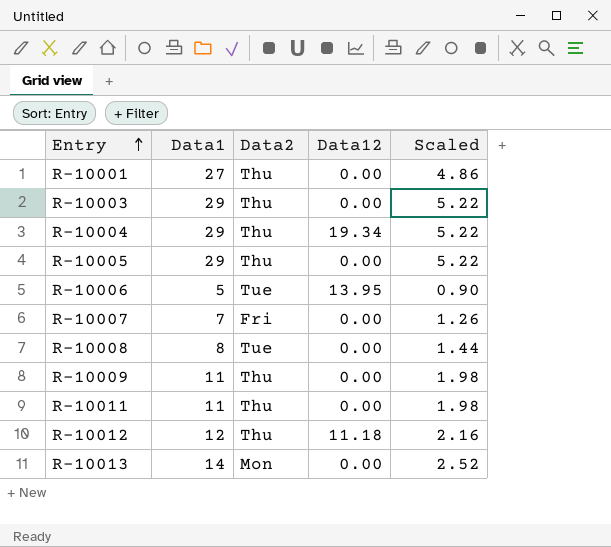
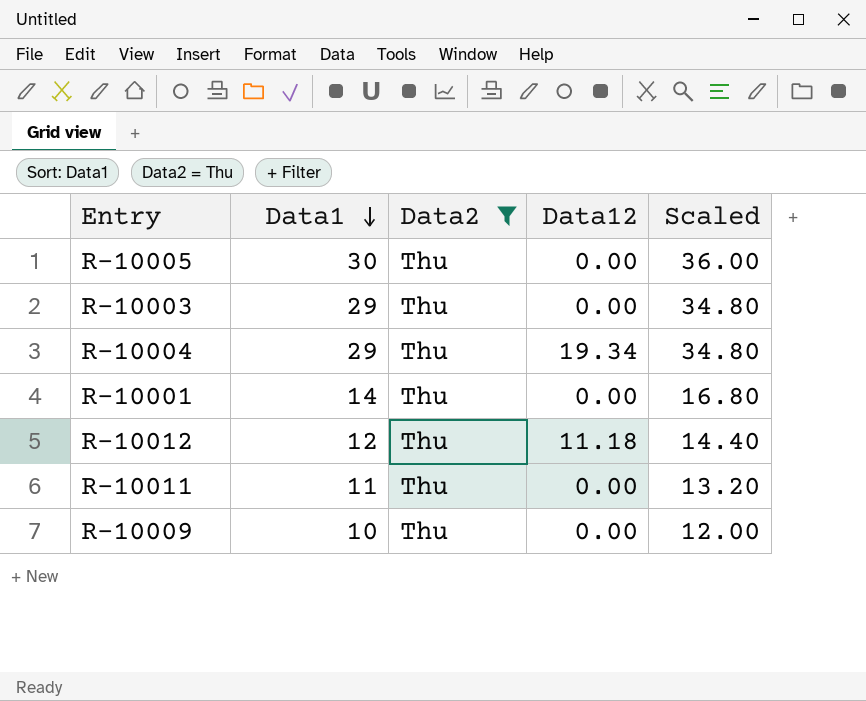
filter: none -> Data2 = Thu
row order: Entry ascending -> Data1 descending
column Scaled | formula: [Data1] * 0.18 -> [Data1] * 1.2
R-10005 | Data1: 29 -> 30
R-10001 | Data1: 27 -> 14
R-10009 | Data1: 11 -> 10

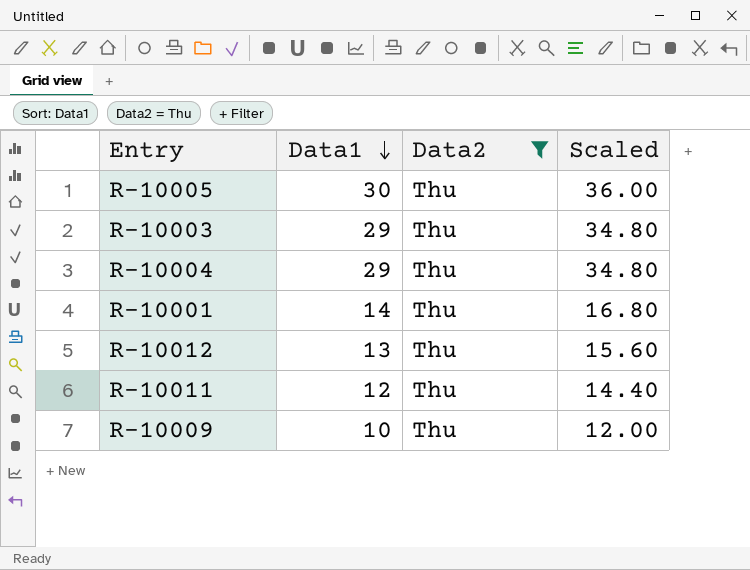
column Data12 | position: 4 -> none
R-10012 | Data1: 12 -> 13
R-10012 | Scaled: 14.40 -> 15.60
R-10011 | Data1: 11 -> 12
R-10011 | Scaled: 13.20 -> 14.40

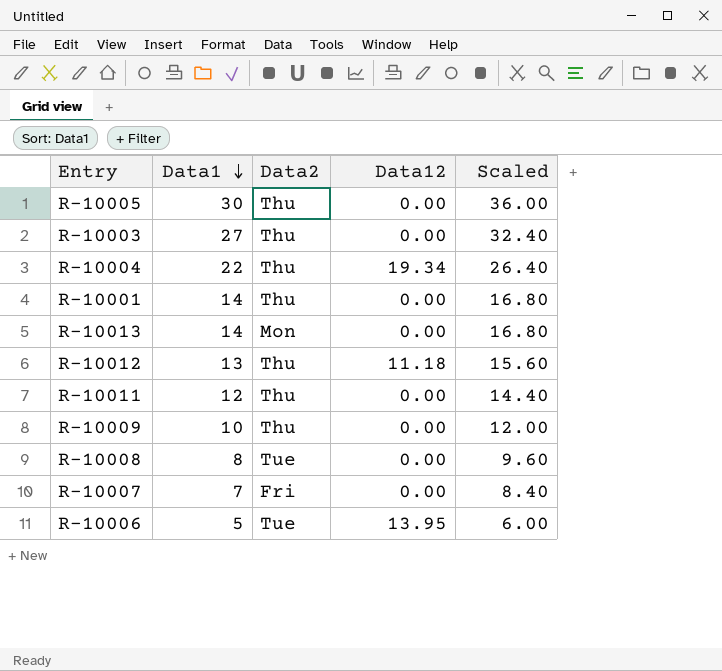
filter: Data2 = Thu -> none
column Data12 | position: none -> 4
R-10003 | Data1: 29 -> 27
R-10003 | Scaled: 34.80 -> 32.40
R-10004 | Data1: 29 -> 22
R-10004 | Scaled: 34.80 -> 26.40

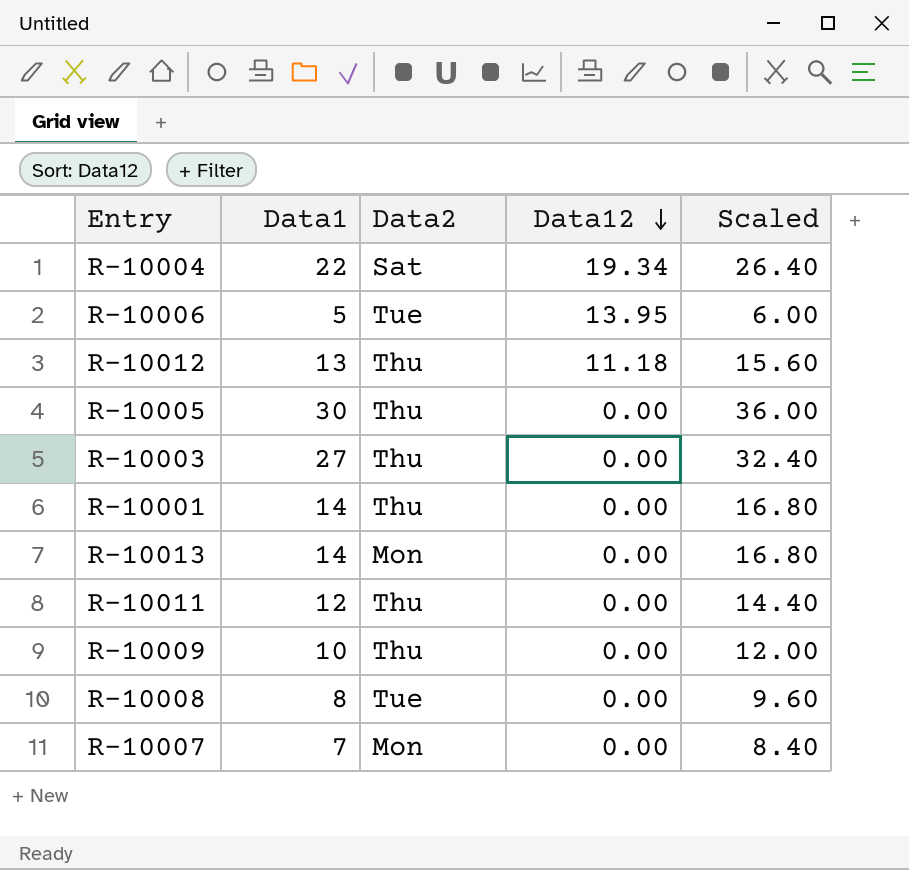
row order: Data1 descending -> Data12 descending
R-10004 | Data2: Thu -> Sat
R-10007 | Data2: Fri -> Mon

